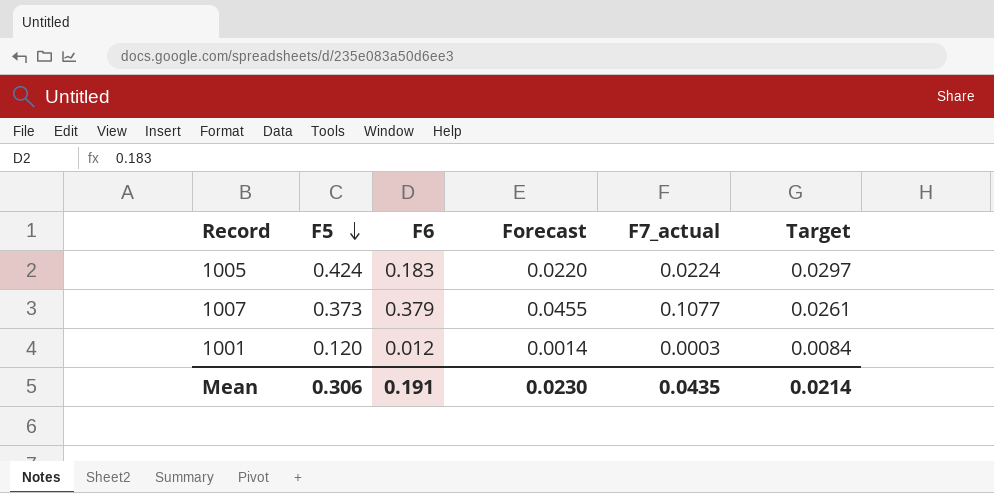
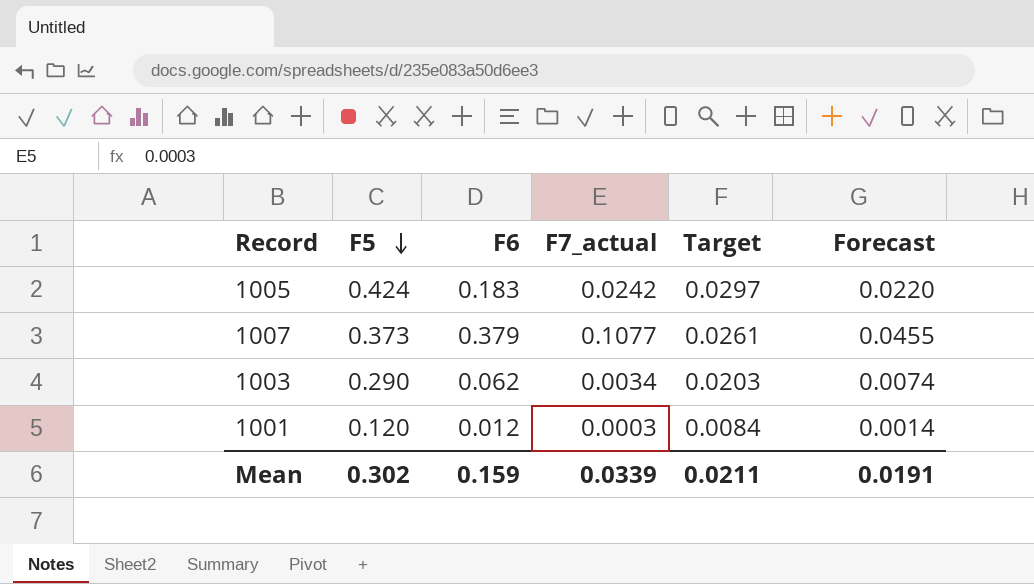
column Forecast | position: 4 -> 6
1005 | F7_actual: 0.0224 -> 0.0242
row 1003: none -> 0.290 | 0.062 | 0.0034 | 0.0203 | 0.0074
Mean | F5: 0.306 -> 0.302
Mean | F6: 0.191 -> 0.159
Mean | F7_actual: 0.0435 -> 0.0339
Mean | Target: 0.0214 -> 0.0211
Mean | Forecast: 0.0230 -> 0.0191

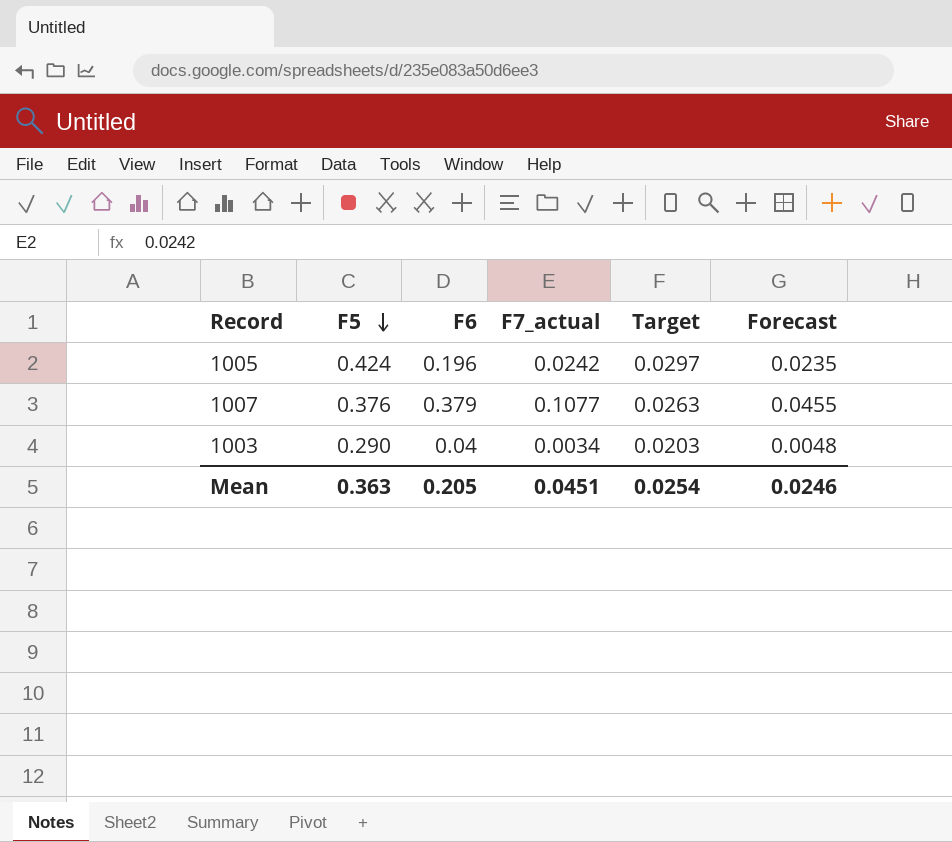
row 1001: 0.120 | 0.012 | 0.0003 | 0.0084 | 0.0014 -> none
1005 | F6: 0.183 -> 0.196
1005 | Forecast: 0.0220 -> 0.0235
1007 | F5: 0.373 -> 0.376
1007 | Target: 0.0261 -> 0.0263
1003 | F6: 0.062 -> 0.04
1003 | Forecast: 0.0074 -> 0.0048
Mean | F5: 0.302 -> 0.363
Mean | F6: 0.159 -> 0.205
Mean | F7_actual: 0.0339 -> 0.0451
Mean | Target: 0.0211 -> 0.0254
Mean | Forecast: 0.0191 -> 0.0246

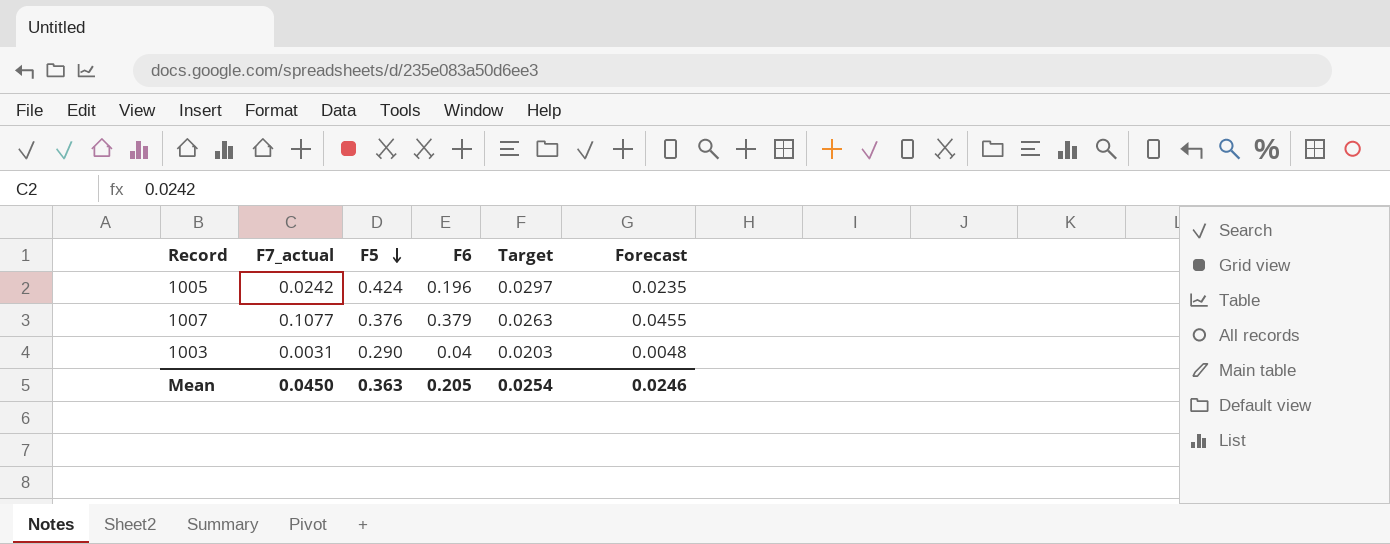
column F7_actual | position: 4 -> 2
1003 | F7_actual: 0.0034 -> 0.0031
Mean | F7_actual: 0.0451 -> 0.0450

